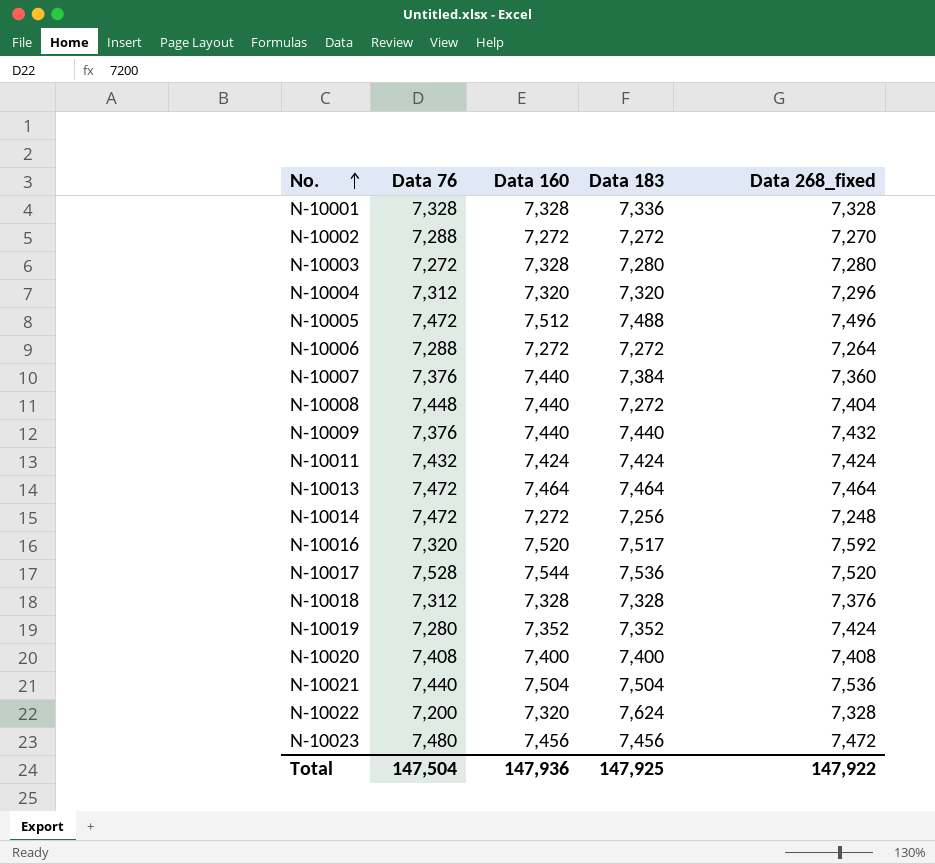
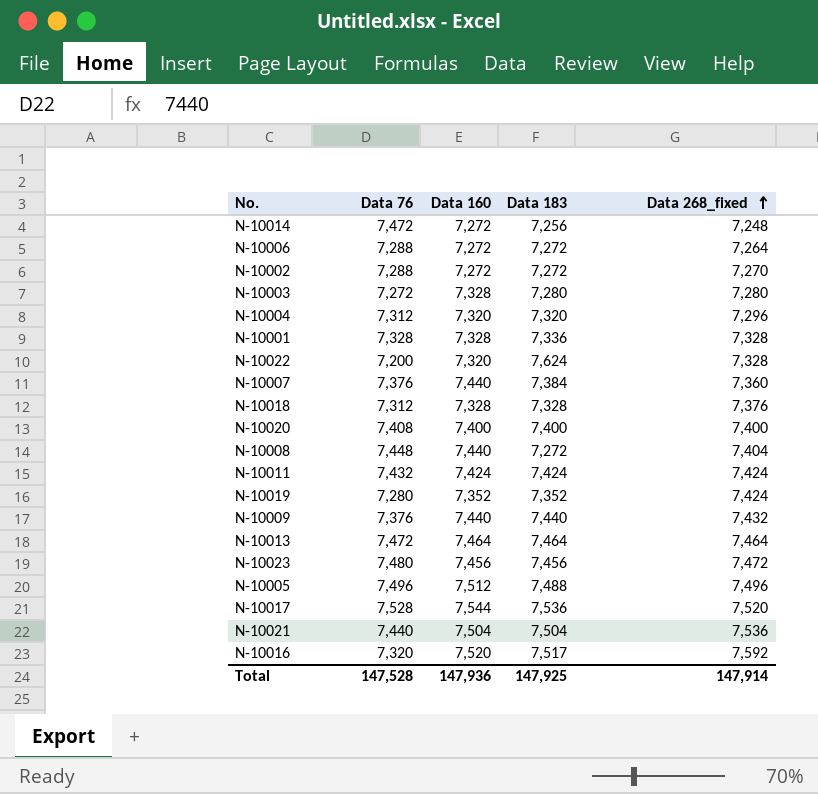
row order: No. ascending -> Data 268_fixed ascending
N-10020 | Data 268_fixed: 7,408 -> 7,400
N-10005 | Data 76: 7,472 -> 7,496
Total | Data 76: 147,504 -> 147,528
Total | Data 268_fixed: 147,922 -> 147,914

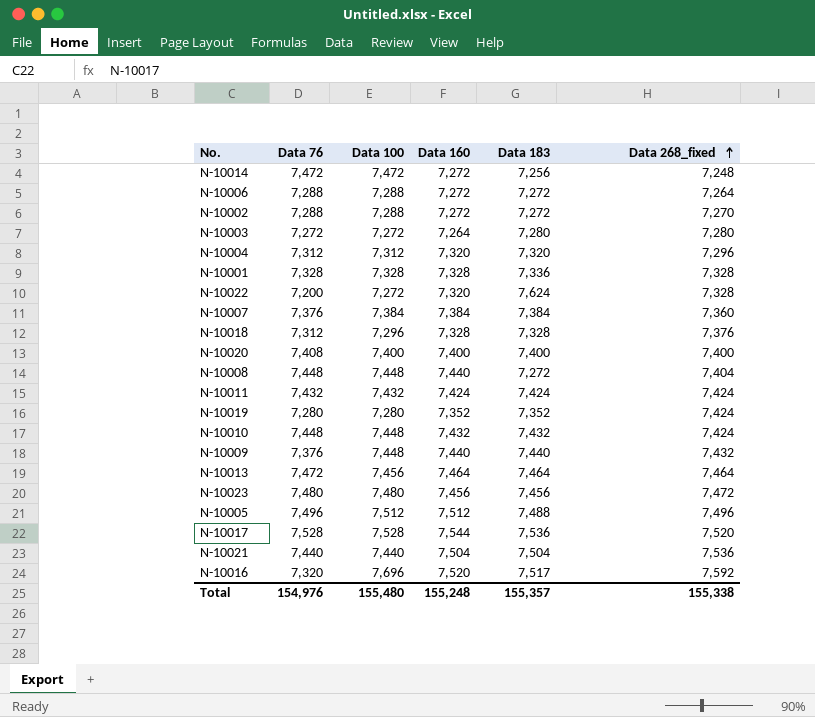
column Data 100 | position: none -> 3
N-10003 | Data 160: 7,328 -> 7,264
N-10007 | Data 160: 7,440 -> 7,384
row N-10010: none -> 7,448 | 7,448 | 7,432 | 7,432 | 7,424
Total | Data 76: 147,528 -> 154,976
Total | Data 160: 147,936 -> 155,248
Total | Data 183: 147,925 -> 155,357
Total | Data 268_fixed: 147,914 -> 155,338

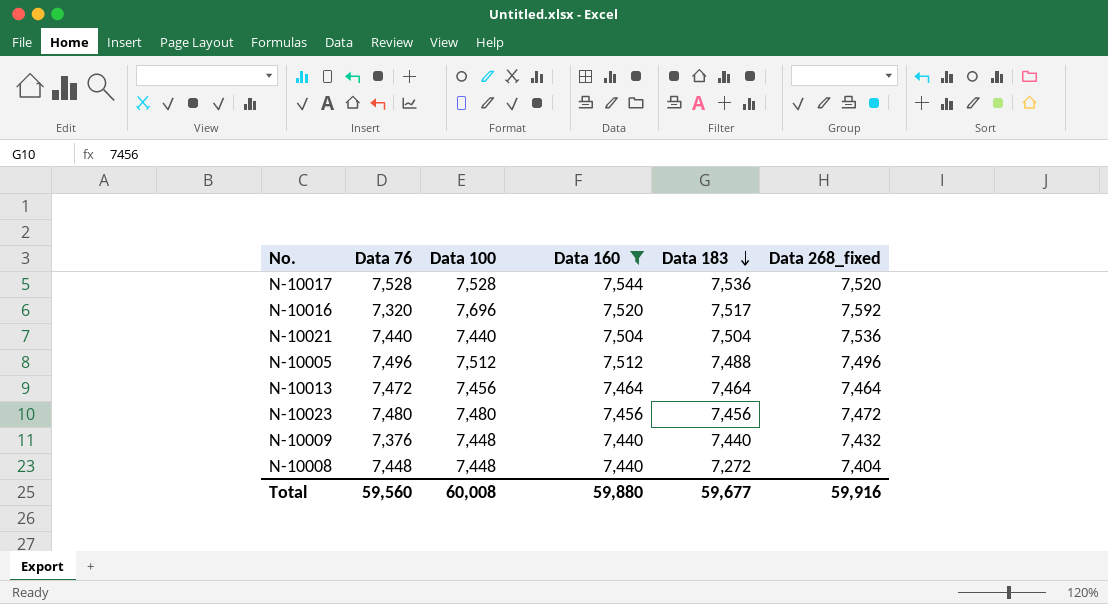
filter: none -> Data 160 >= 7,440
row order: Data 268_fixed ascending -> Data 183 descending
Total | Data 76: 154,976 -> 59,560
Total | Data 100: 155,480 -> 60,008
Total | Data 160: 155,248 -> 59,880
Total | Data 183: 155,357 -> 59,677
Total | Data 268_fixed: 155,338 -> 59,916

